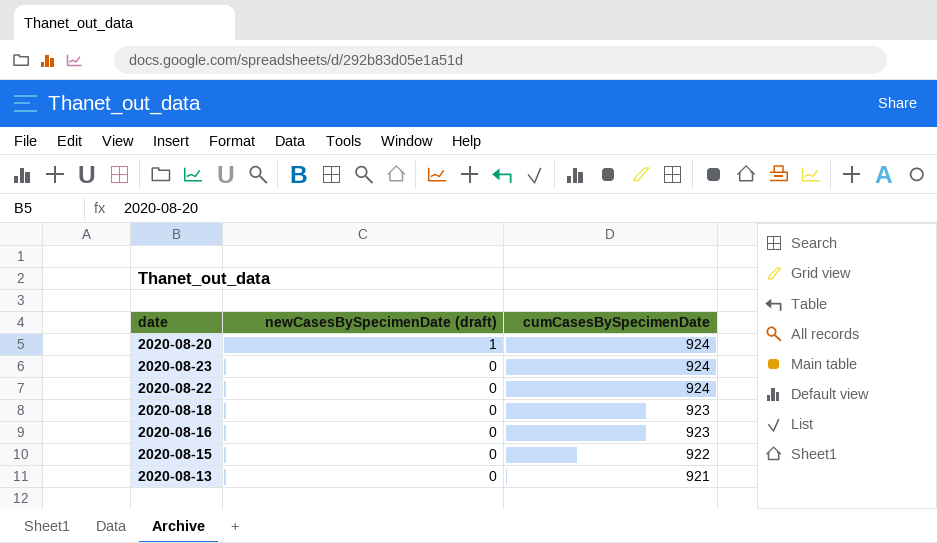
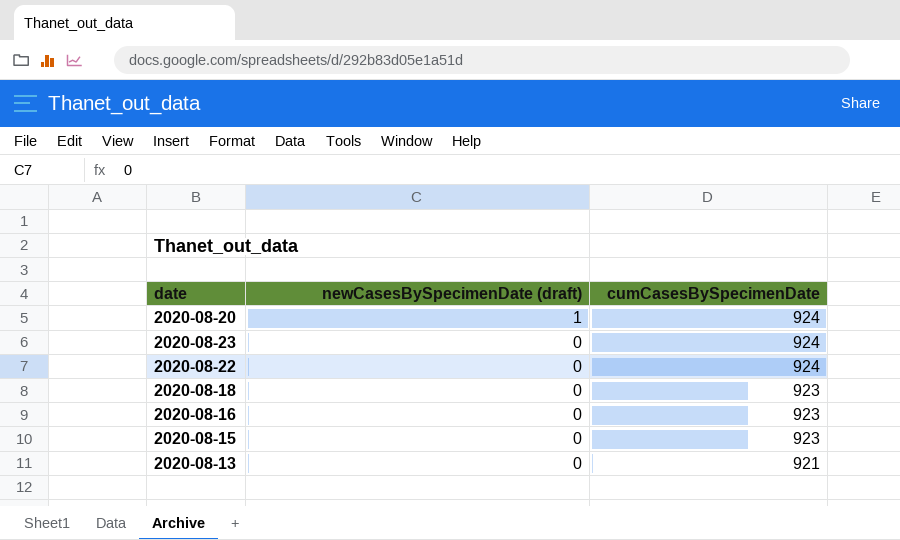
2020-08-15 | cumCasesBySpecimenDate: 922 -> 923

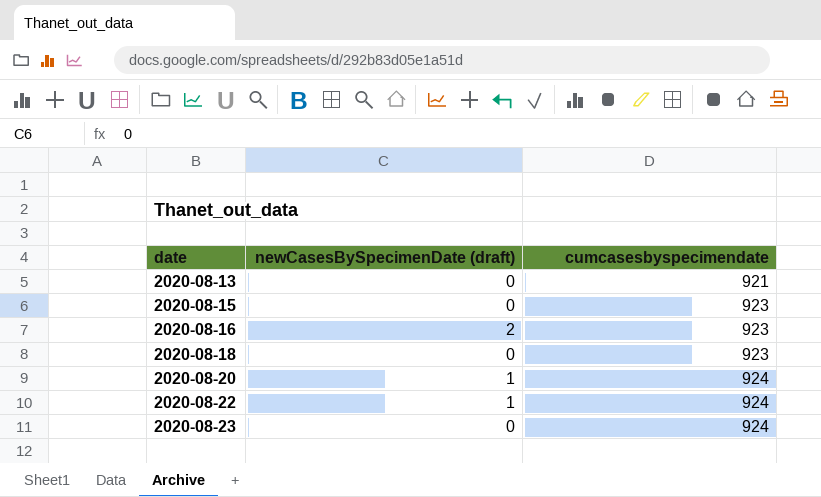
row order: newCasesBySpecimenDate (draft) descending -> date ascending
column name: cumCasesBySpecimenDate -> cumcasesbyspecimendate
2020-08-16 | newCasesBySpecimenDate (draft): 0 -> 2
2020-08-22 | newCasesBySpecimenDate (draft): 0 -> 1

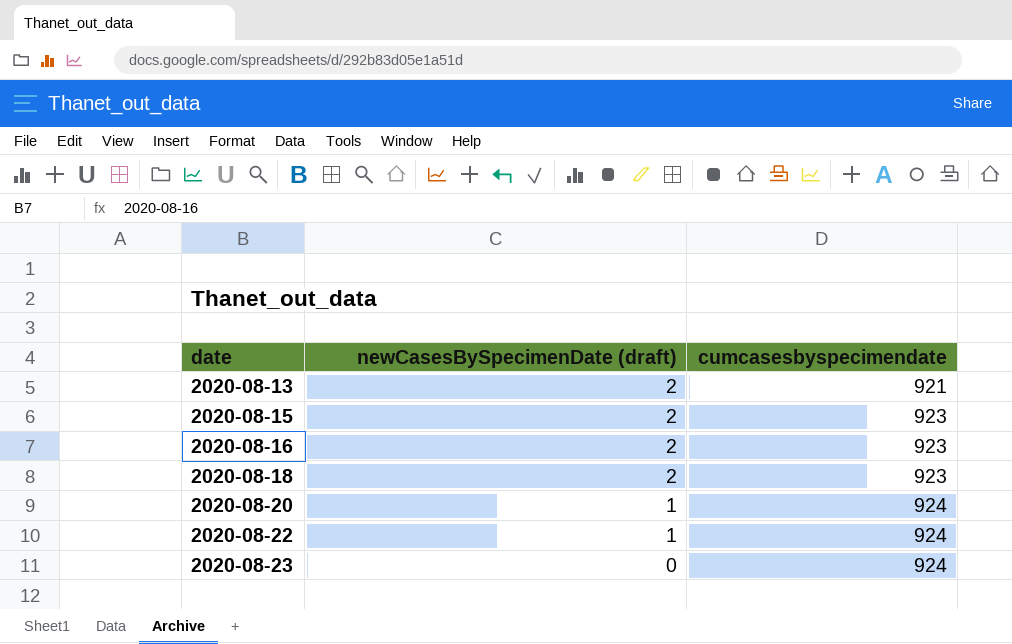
2020-08-13 | newCasesBySpecimenDate (draft): 0 -> 2
2020-08-15 | newCasesBySpecimenDate (draft): 0 -> 2
2020-08-18 | newCasesBySpecimenDate (draft): 0 -> 2

